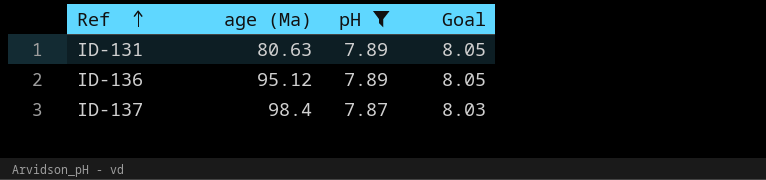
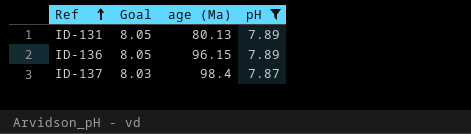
column Goal | position: 4 -> 2
ID-131 | age (Ma): 80.63 -> 80.13
ID-136 | age (Ma): 95.12 -> 96.15

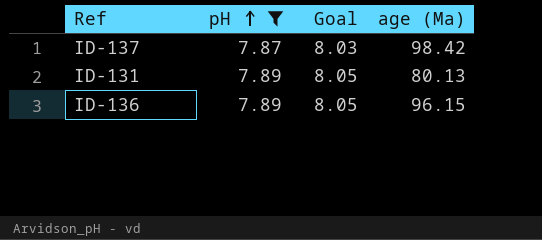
row order: Ref ascending -> pH ascending
column pH | position: 4 -> 2
ID-137 | age (Ma): 98.4 -> 98.42

